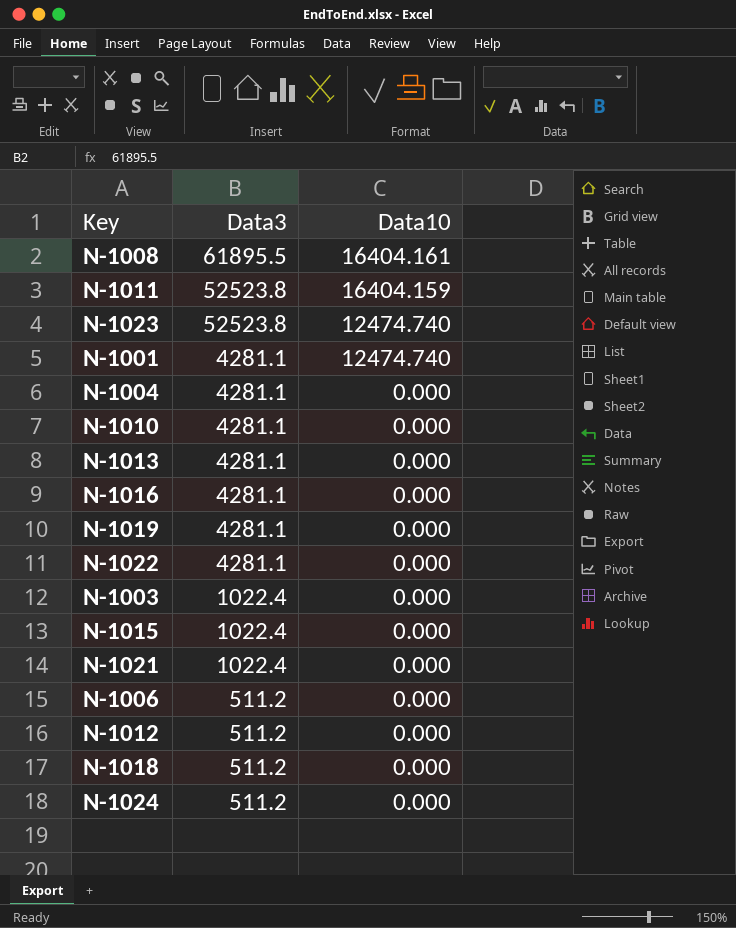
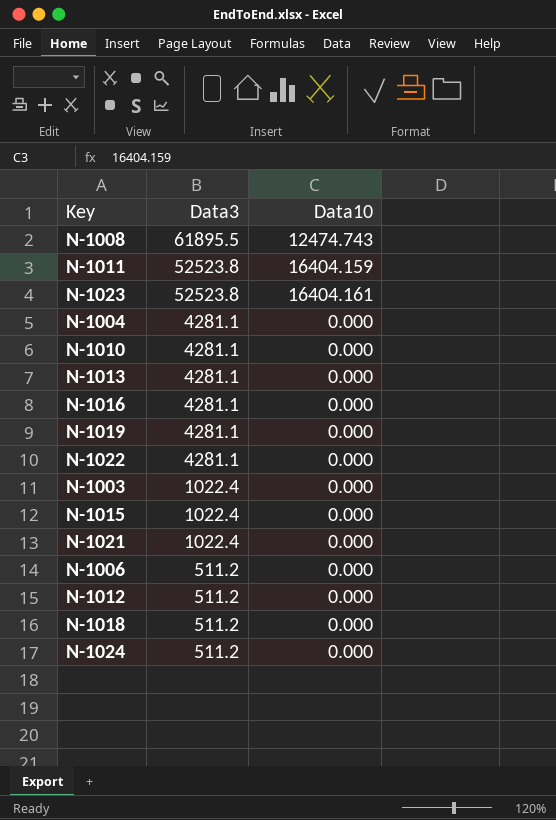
row N-1001: 4281.1 | 12474.740 -> none
N-1008 | Data10: 16404.161 -> 12474.743
N-1023 | Data10: 12474.740 -> 16404.161

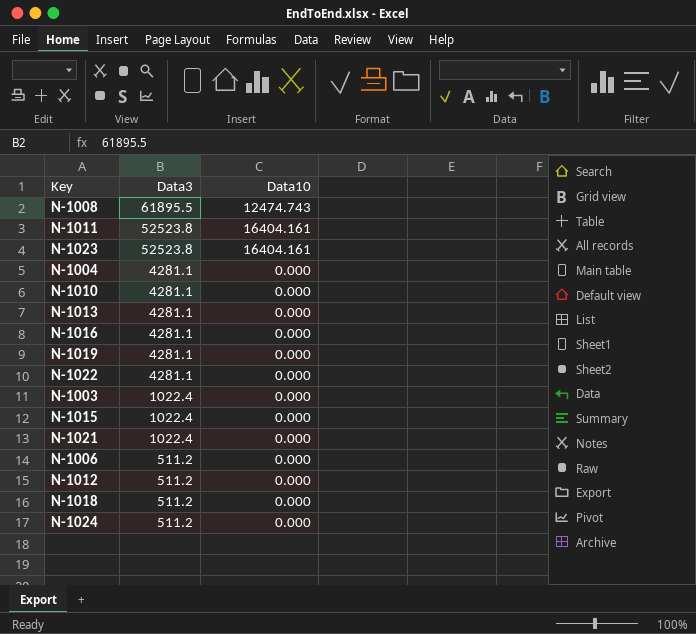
N-1011 | Data10: 16404.159 -> 16404.161

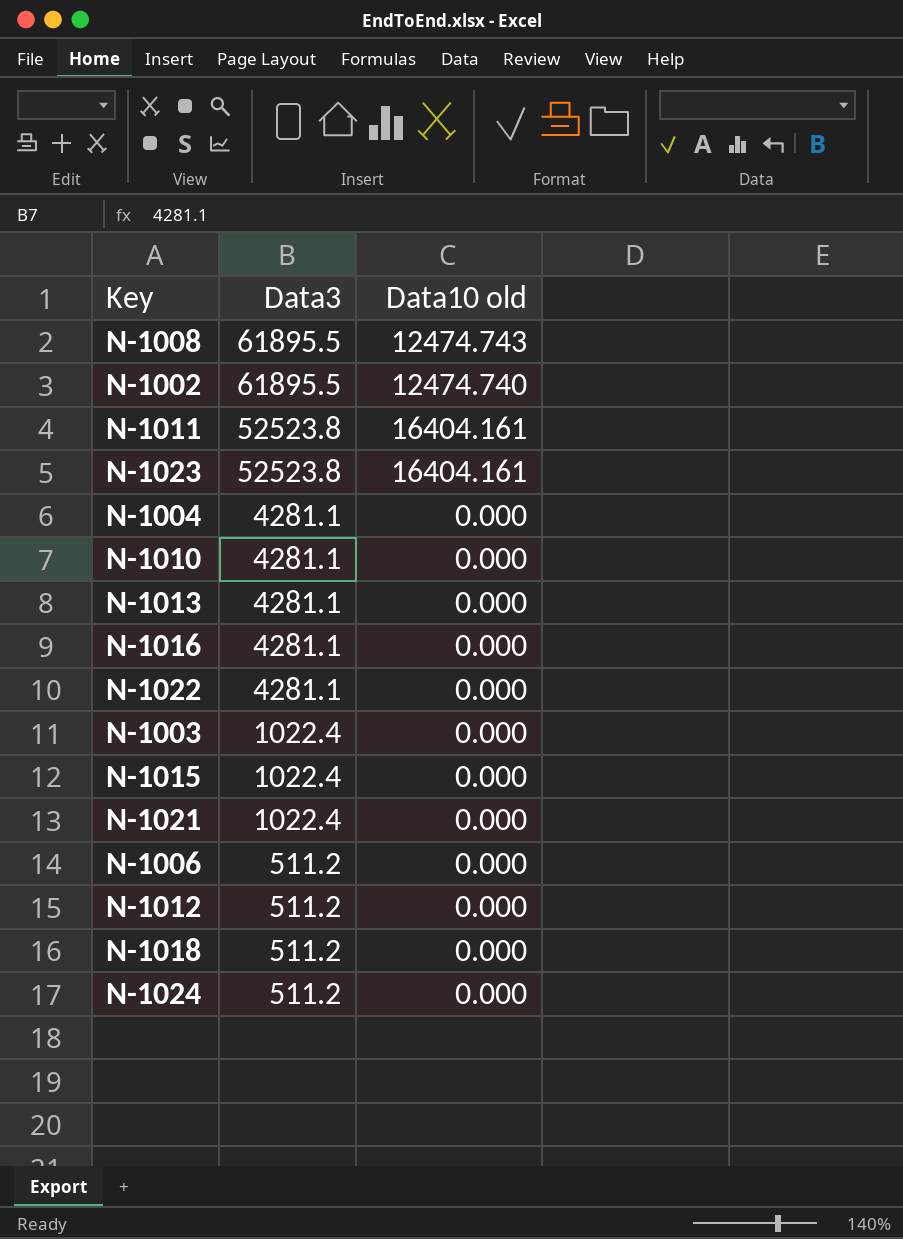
column name: Data10 -> Data10 old
row N-1019: 4281.1 | 0.000 -> none
row N-1002: none -> 61895.5 | 12474.740

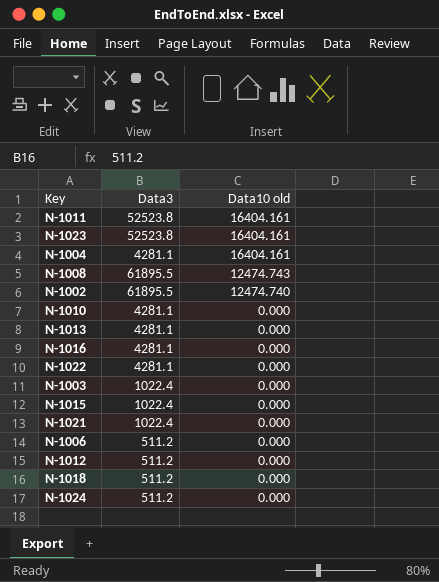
row order: Data3 descending -> Data10 old descending
N-1004 | Data10 old: 0.000 -> 16404.161

